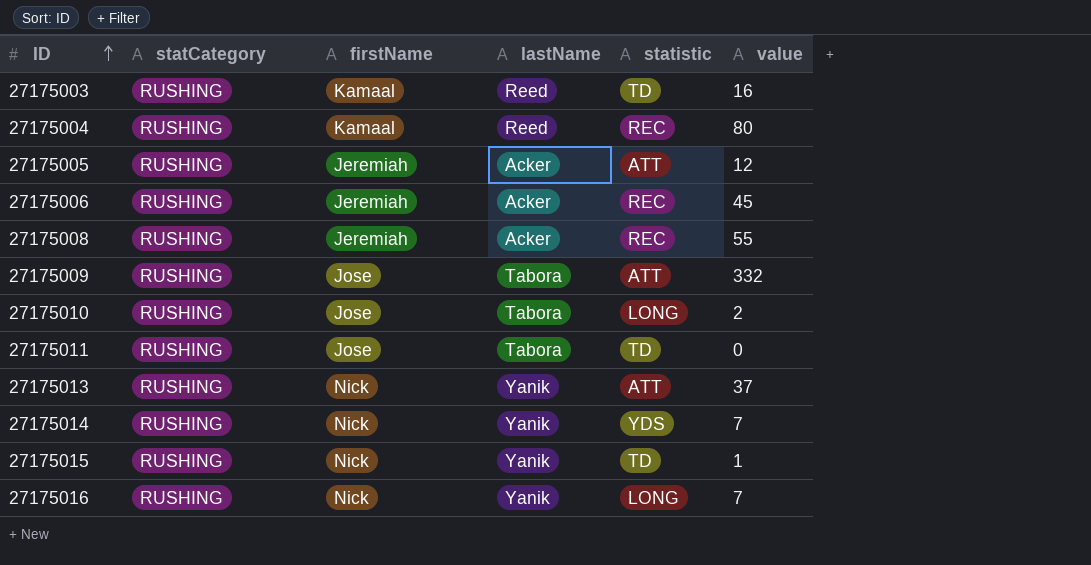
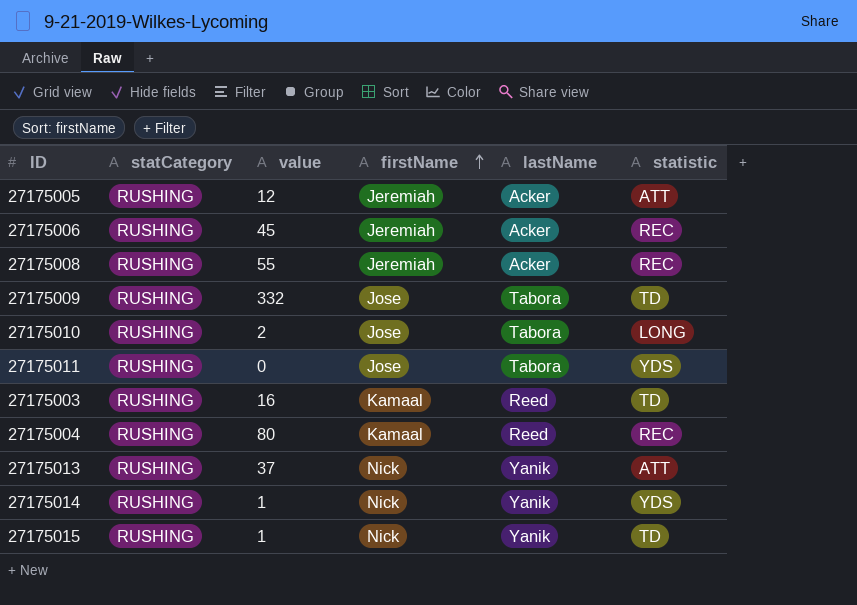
row order: ID ascending -> firstName ascending
column value | position: 6 -> 3
row 27175016: RUSHING | Nick | Yanik | LONG | 7 -> none
27175009 | statistic: ATT -> TD
27175011 | statistic: TD -> YDS
27175014 | value: 7 -> 1

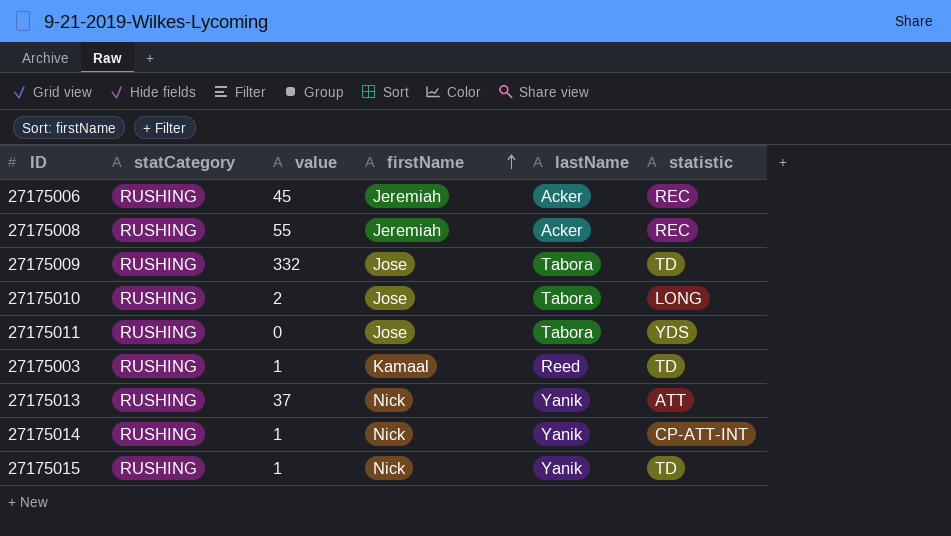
row 27175005: RUSHING | 12 | Jeremiah | Acker | ATT -> none
row 27175004: RUSHING | 80 | Kamaal | Reed | REC -> none
27175003 | value: 16 -> 1
27175014 | statistic: YDS -> CP-ATT-INT

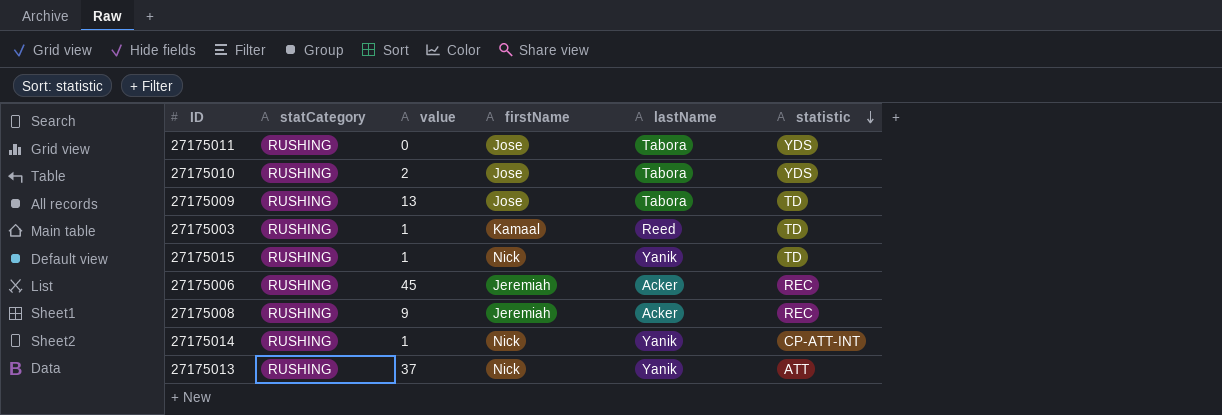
row order: firstName ascending -> statistic descending
27175010 | statistic: LONG -> YDS
27175009 | value: 332 -> 13
27175008 | value: 55 -> 9

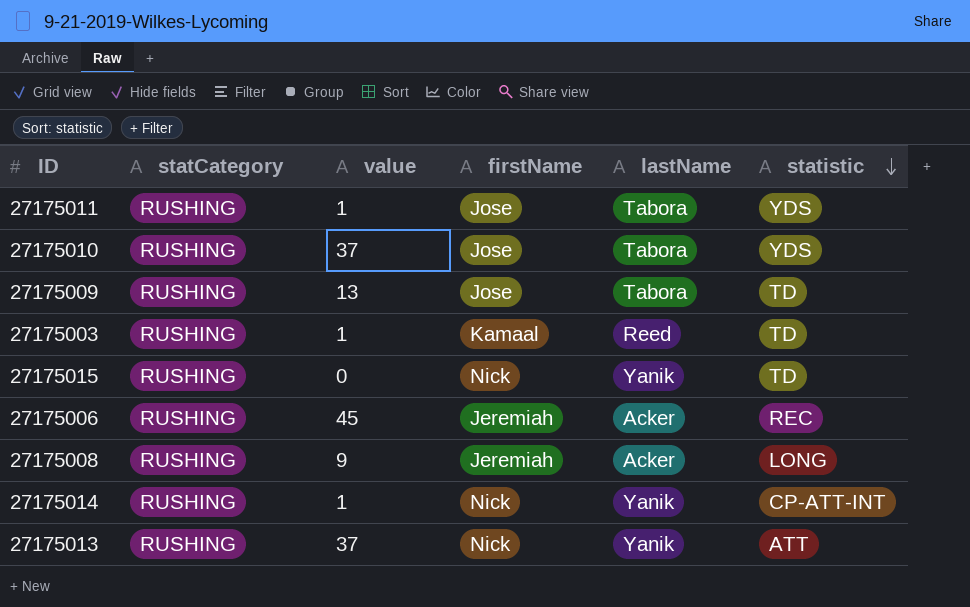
27175011 | value: 0 -> 1
27175010 | value: 2 -> 37
27175015 | value: 1 -> 0
27175008 | statistic: REC -> LONG

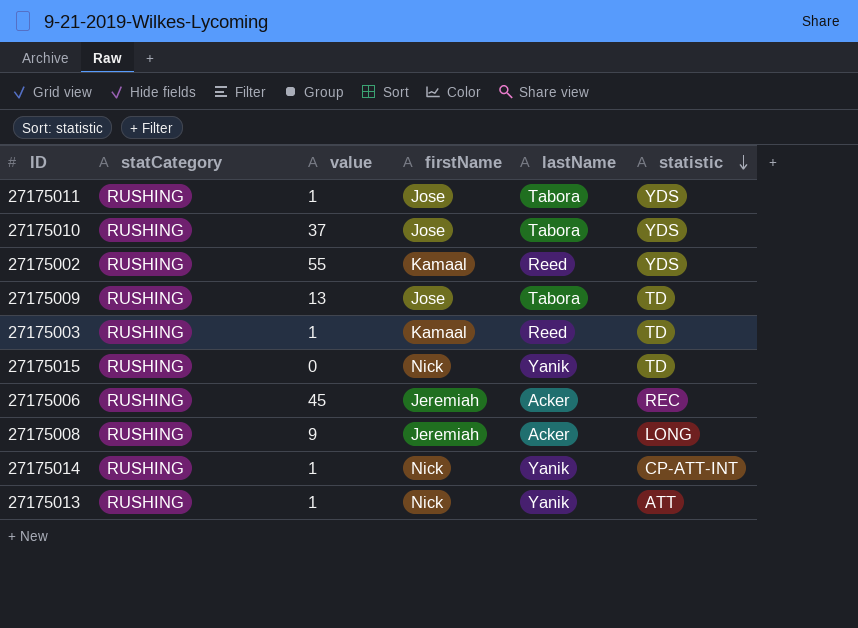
row 27175002: none -> RUSHING | 55 | Kamaal | Reed | YDS
27175013 | value: 37 -> 1

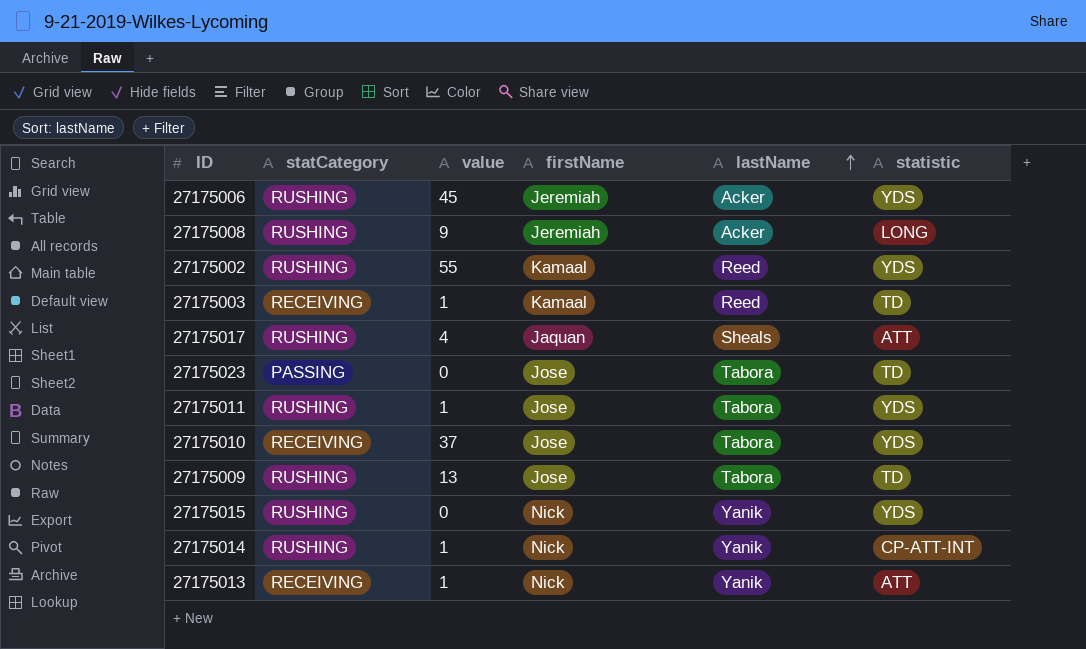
row order: statistic descending -> lastName ascending
27175006 | statistic: REC -> YDS
27175003 | statCategory: RUSHING -> RECEIVING
row 27175017: none -> RUSHING | 4 | Jaquan | Sheals | ATT
row 27175023: none -> PASSING | 0 | Jose | Tabora | TD
27175010 | statCategory: RUSHING -> RECEIVING
27175015 | statistic: TD -> YDS
27175013 | statCategory: RUSHING -> RECEIVING

